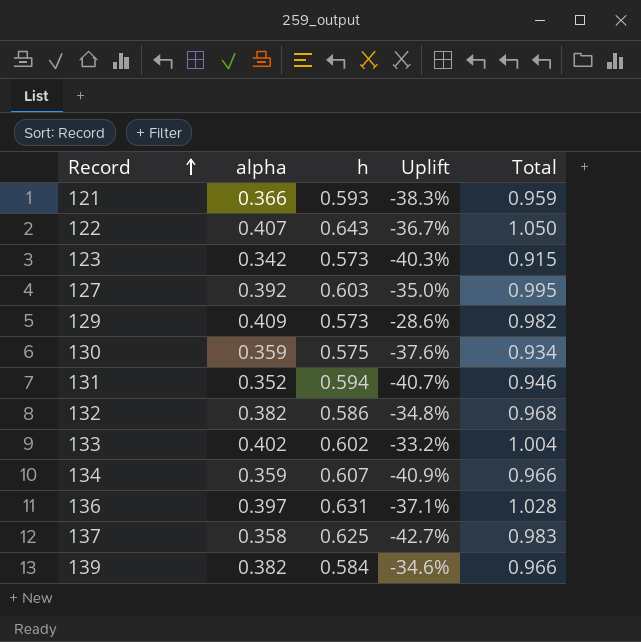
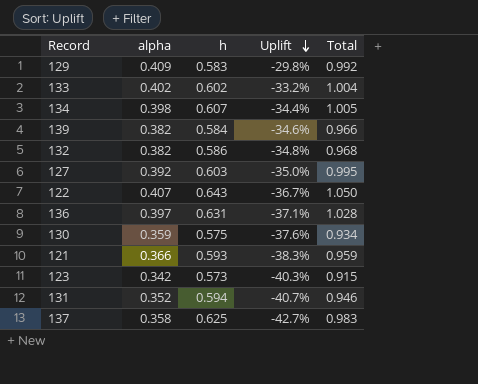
row order: Record ascending -> Uplift descending
129 | h: 0.573 -> 0.583
129 | Uplift: -28.6% -> -29.8%
129 | Total: 0.982 -> 0.992
134 | alpha: 0.359 -> 0.398
134 | Uplift: -40.9% -> -34.4%
134 | Total: 0.966 -> 1.005

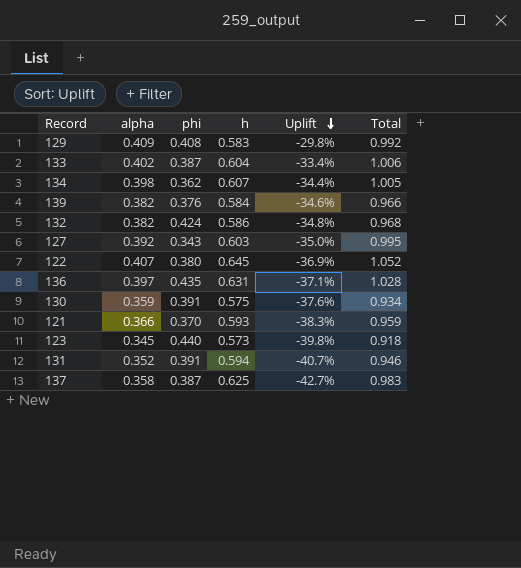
column phi | position: none -> 3
133 | h: 0.602 -> 0.604
133 | Uplift: -33.2% -> -33.4%
133 | Total: 1.004 -> 1.006
122 | h: 0.643 -> 0.645
122 | Uplift: -36.7% -> -36.9%
122 | Total: 1.050 -> 1.052
123 | alpha: 0.342 -> 0.345
123 | Uplift: -40.3% -> -39.8%
123 | Total: 0.915 -> 0.918

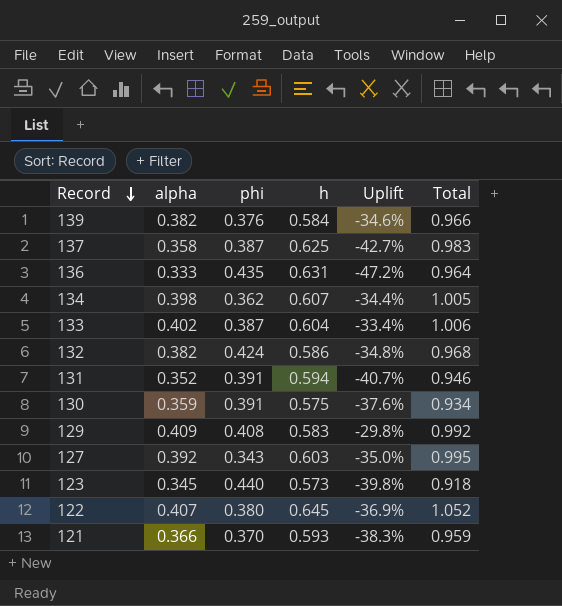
row order: Uplift descending -> Record descending
136 | alpha: 0.397 -> 0.333
136 | Uplift: -37.1% -> -47.2%
136 | Total: 1.028 -> 0.964

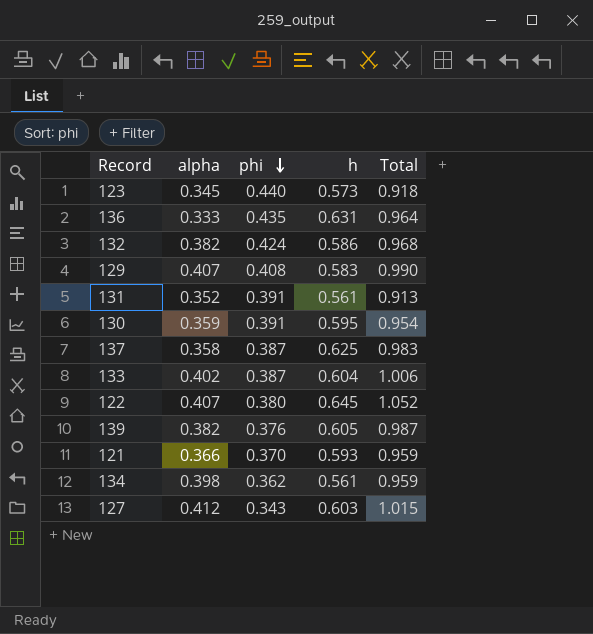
row order: Record descending -> phi descending
column Uplift | formula: ([alpha] - [h]) / [h] -> none
129 | alpha: 0.409 -> 0.407
129 | Total: 0.992 -> 0.990
131 | h: 0.594 -> 0.561
131 | Total: 0.946 -> 0.913
130 | h: 0.575 -> 0.595
130 | Total: 0.934 -> 0.954
139 | h: 0.584 -> 0.605
139 | Total: 0.966 -> 0.987
134 | h: 0.607 -> 0.561
134 | Total: 1.005 -> 0.959
127 | alpha: 0.392 -> 0.412
127 | Total: 0.995 -> 1.015

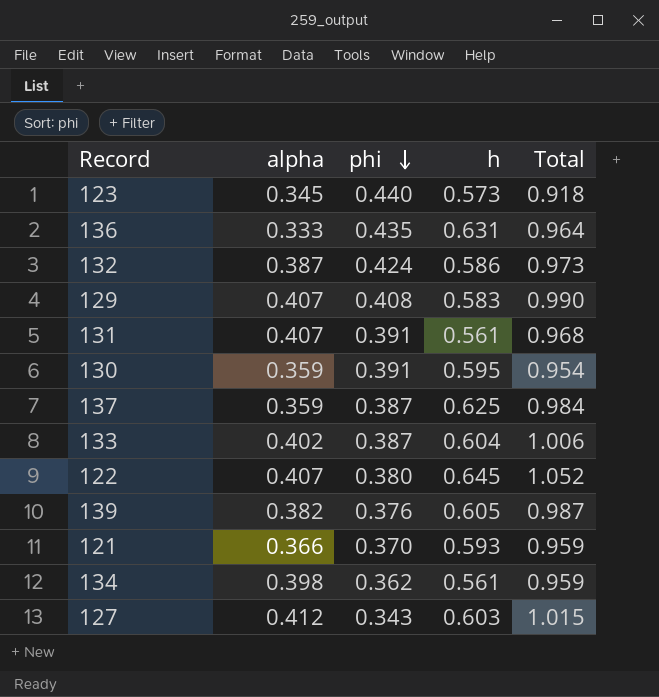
132 | alpha: 0.382 -> 0.387
132 | Total: 0.968 -> 0.973
131 | alpha: 0.352 -> 0.407
131 | Total: 0.913 -> 0.968
137 | alpha: 0.358 -> 0.359
137 | Total: 0.983 -> 0.984

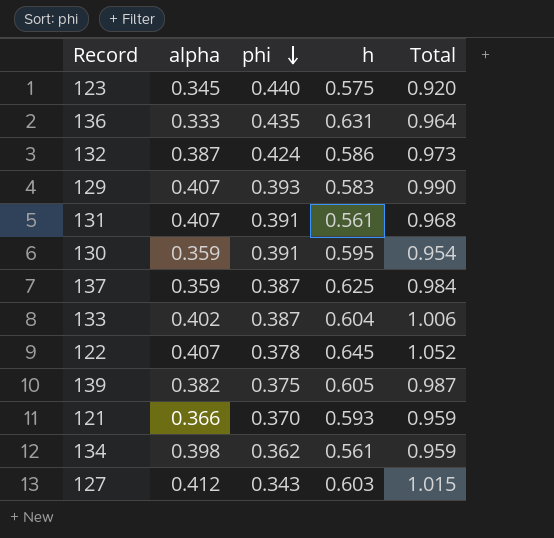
123 | h: 0.573 -> 0.575
123 | Total: 0.918 -> 0.920
129 | phi: 0.408 -> 0.393
122 | phi: 0.380 -> 0.378
139 | phi: 0.376 -> 0.375

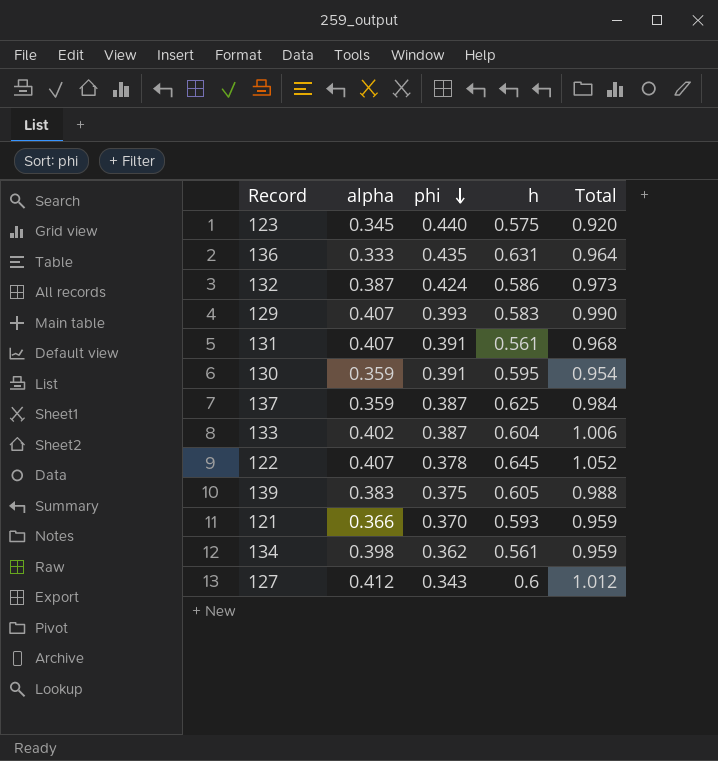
139 | alpha: 0.382 -> 0.383
139 | Total: 0.987 -> 0.988
127 | h: 0.603 -> 0.6
127 | Total: 1.015 -> 1.012

